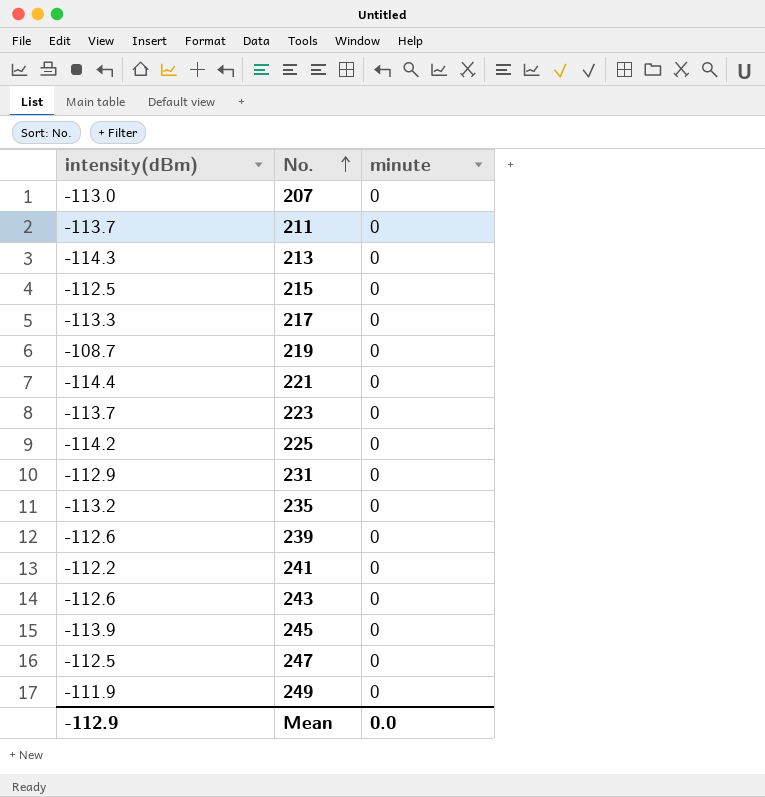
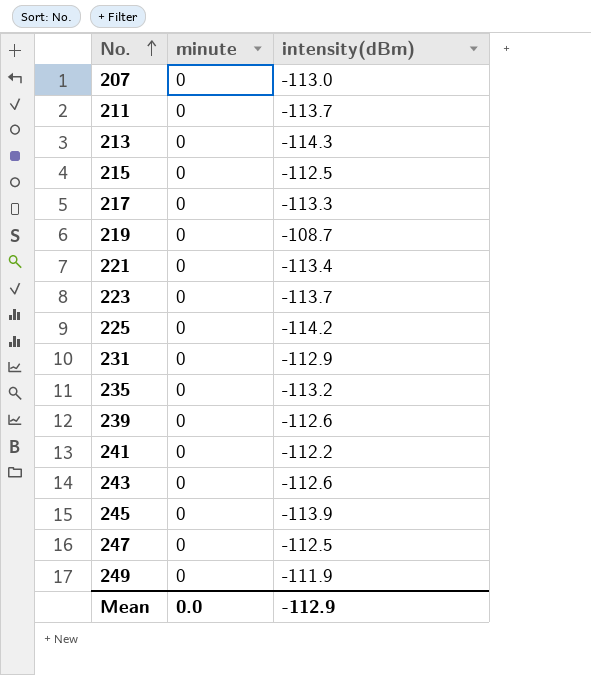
column intensity(dBm) | position: 1 -> 3
221 | intensity(dBm): -114.4 -> -113.4

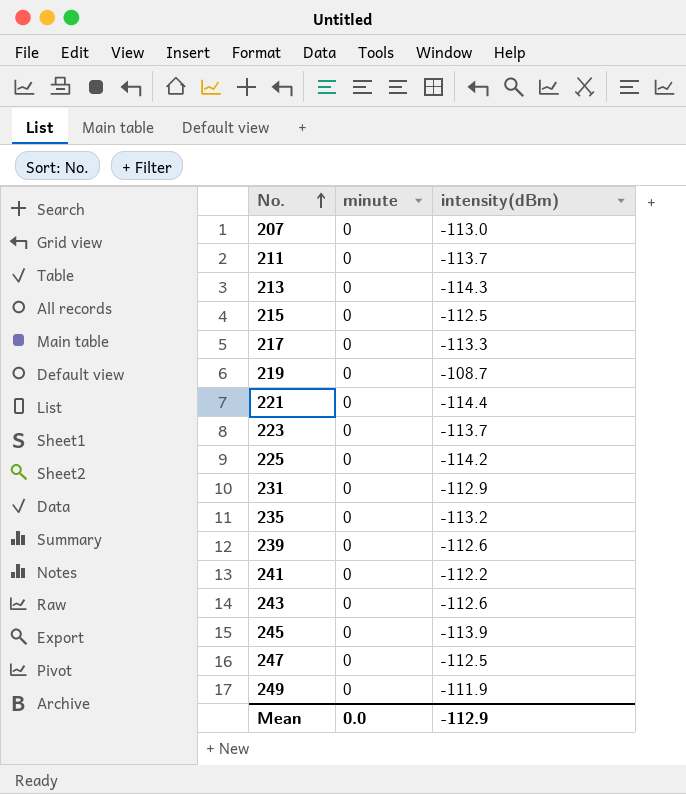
221 | intensity(dBm): -113.4 -> -114.4

